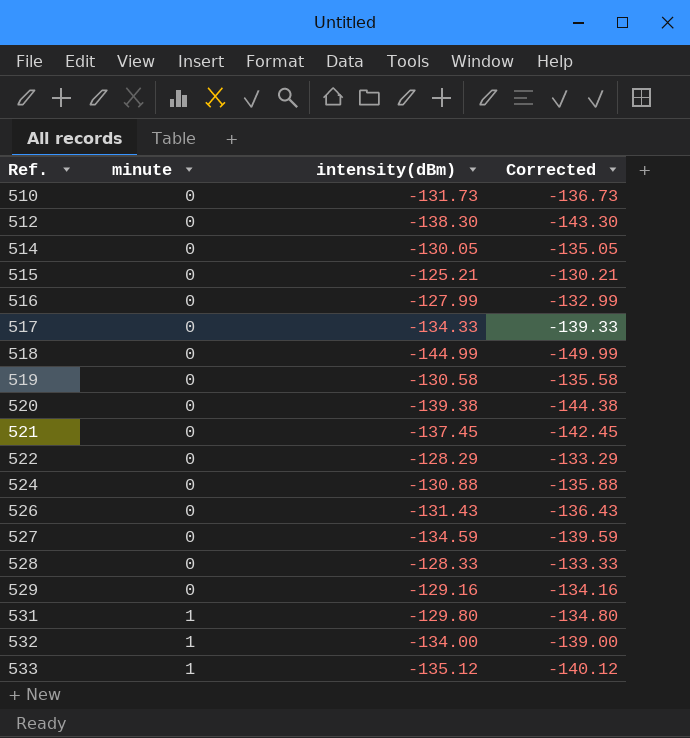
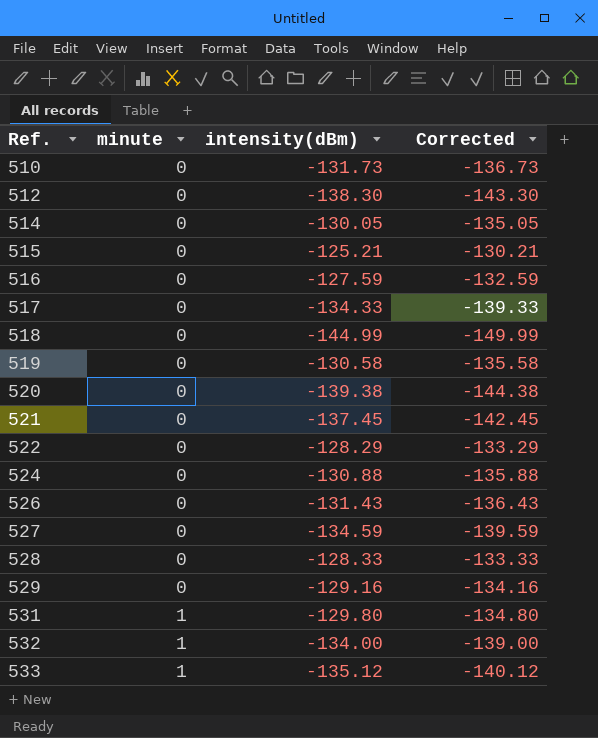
516 | intensity(dBm): -127.99 -> -127.59
516 | Corrected: -132.99 -> -132.59

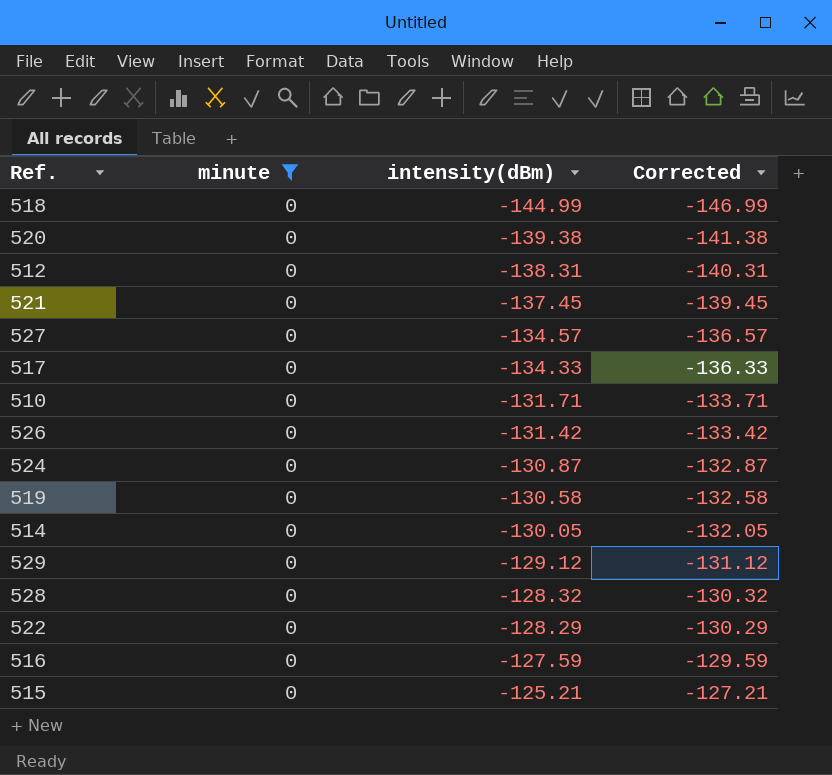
filter: none -> minute = 0
row order: Ref. ascending -> intensity(dBm) ascending
column Corrected | formula: [intensity(dBm)] - 5 -> [intensity(dBm)] - 2
512 | intensity(dBm): -138.30 -> -138.31
527 | intensity(dBm): -134.59 -> -134.57
510 | intensity(dBm): -131.73 -> -131.71
526 | intensity(dBm): -131.43 -> -131.42
524 | intensity(dBm): -130.88 -> -130.87
529 | intensity(dBm): -129.16 -> -129.12
528 | intensity(dBm): -128.33 -> -128.32

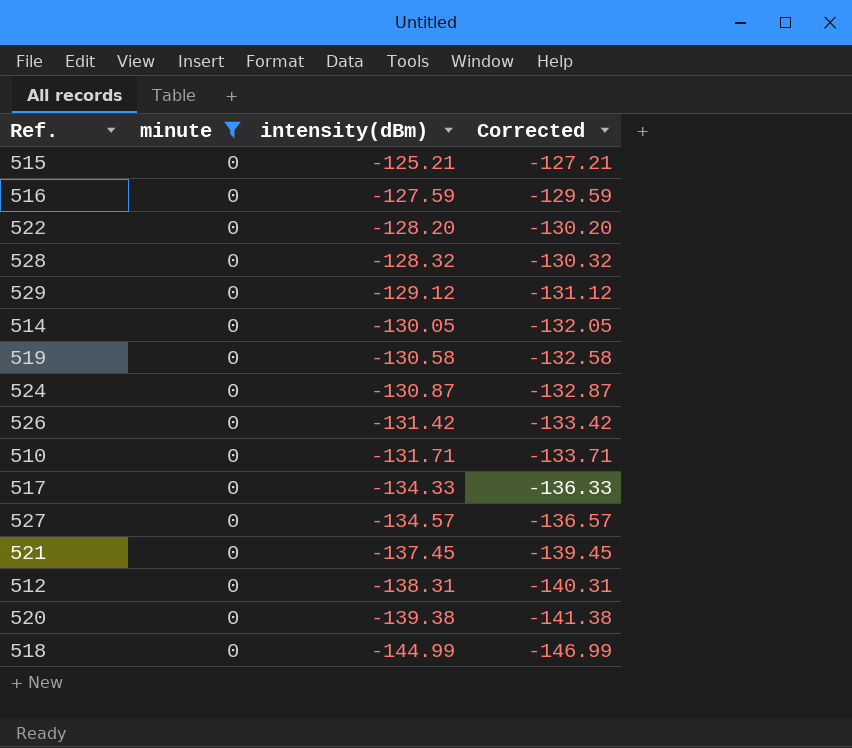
row order: intensity(dBm) ascending -> intensity(dBm) descending
522 | intensity(dBm): -128.29 -> -128.20
522 | Corrected: -130.29 -> -130.20

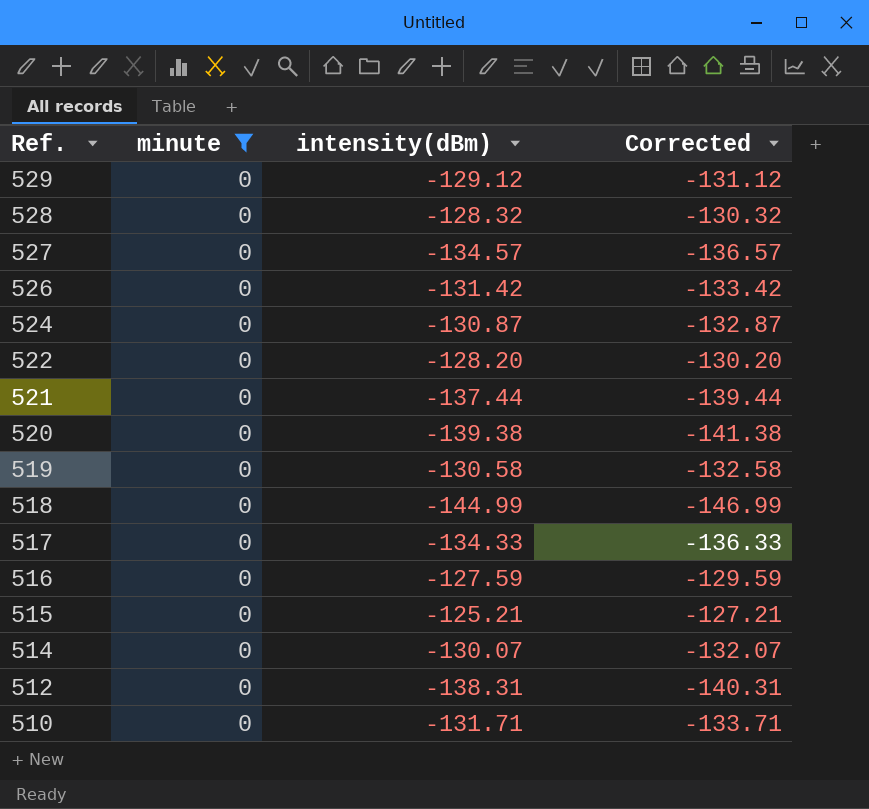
row order: intensity(dBm) descending -> Ref. descending
521 | intensity(dBm): -137.45 -> -137.44
521 | Corrected: -139.45 -> -139.44
514 | intensity(dBm): -130.05 -> -130.07
514 | Corrected: -132.05 -> -132.07

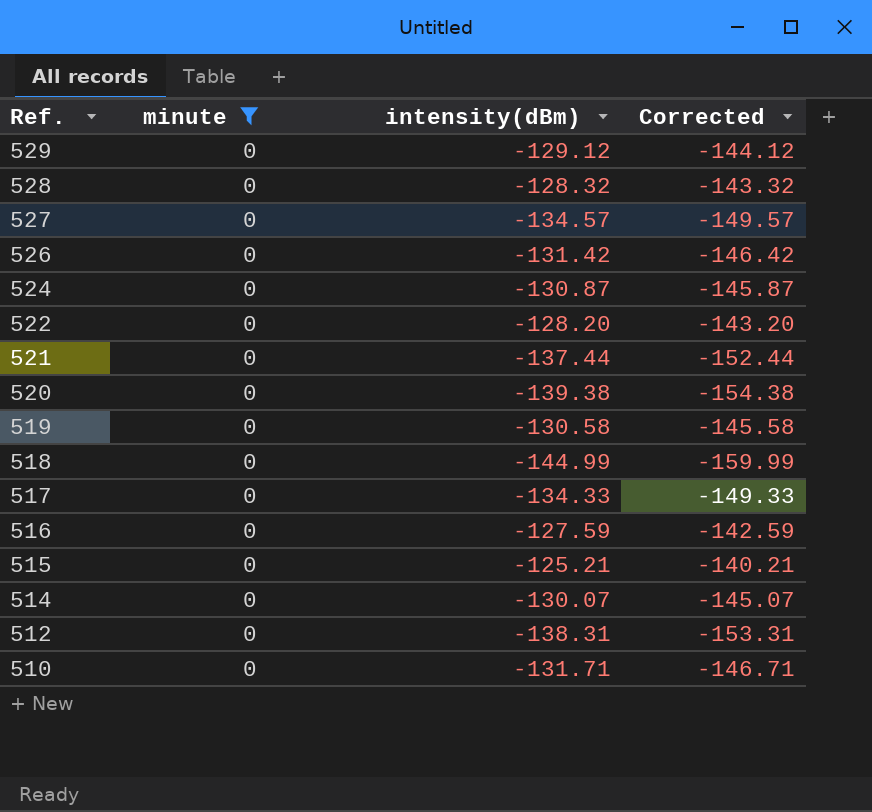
column Corrected | formula: [intensity(dBm)] - 2 -> [intensity(dBm)] - 15

